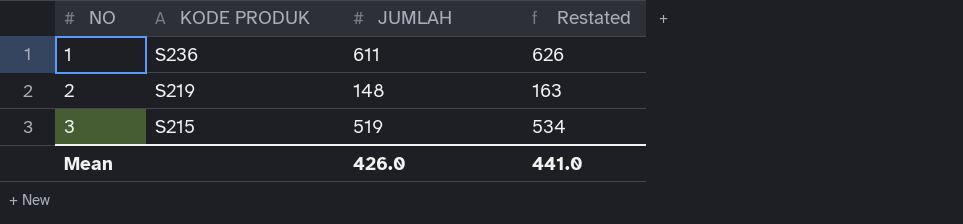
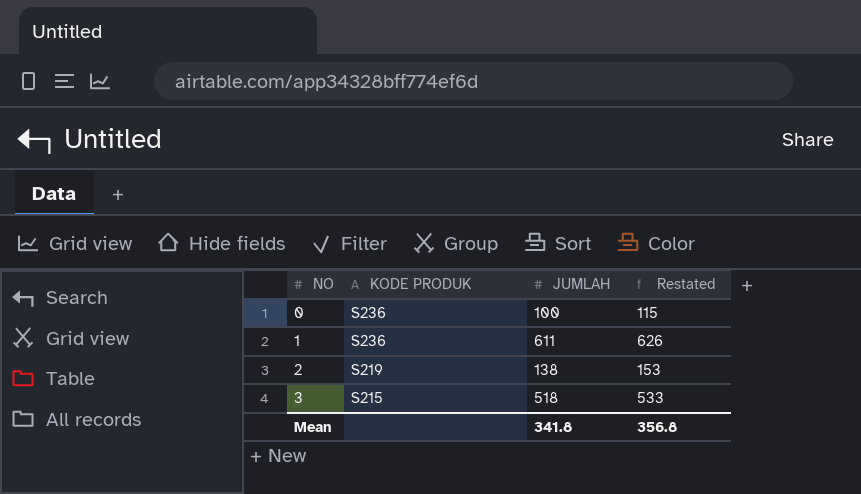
row 0: none -> S236 | 100 | 115
2 | JUMLAH: 148 -> 138
2 | Restated: 163 -> 153
3 | JUMLAH: 519 -> 518
3 | Restated: 534 -> 533
Mean | JUMLAH: 426.0 -> 341.8
Mean | Restated: 441.0 -> 356.8

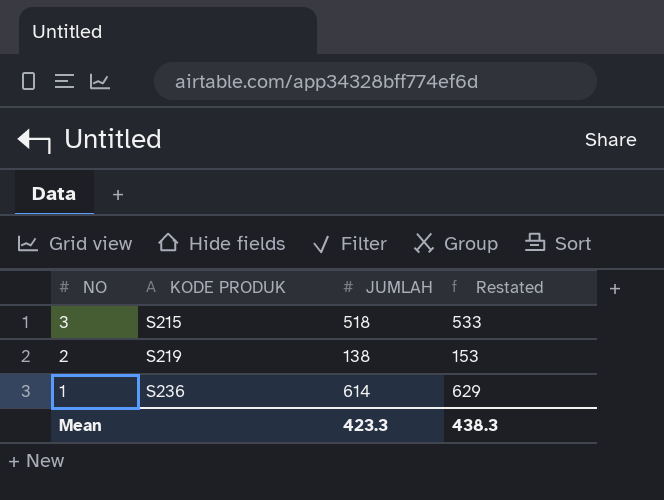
row order: NO ascending -> NO descending
row 0: S236 | 100 | 115 -> none
1 | JUMLAH: 611 -> 614
1 | Restated: 626 -> 629
Mean | JUMLAH: 341.8 -> 423.3
Mean | Restated: 356.8 -> 438.3

